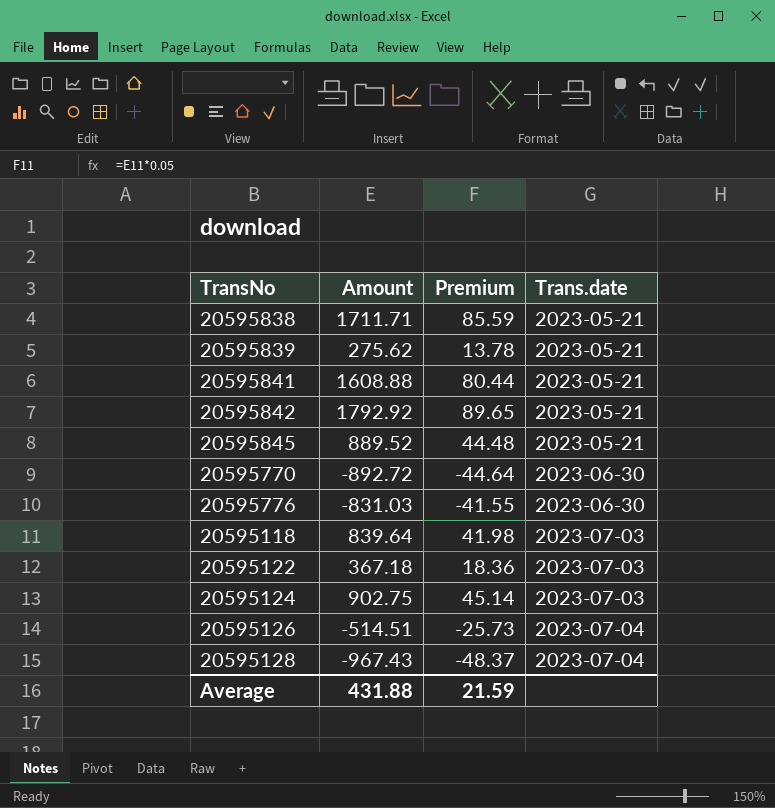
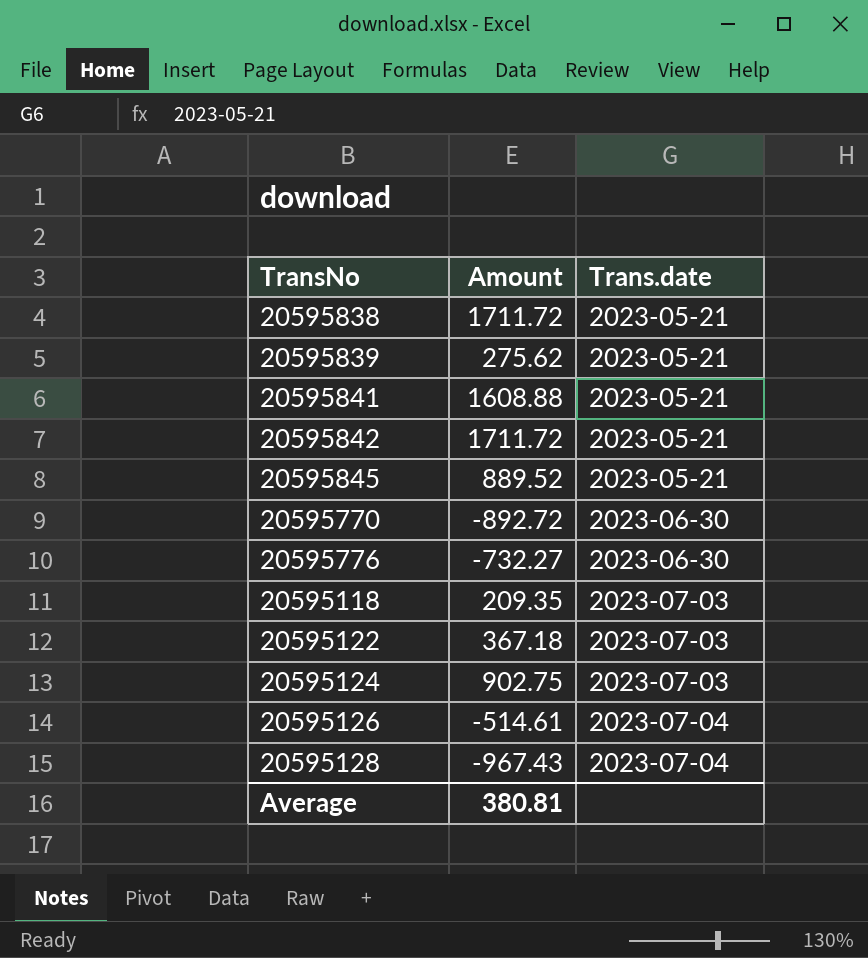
column Premium | formula: [Amount] * 0.05 -> none
20595838 | Amount: 1711.71 -> 1711.72
20595842 | Amount: 1792.92 -> 1711.72
20595776 | Amount: -831.03 -> -732.27
20595118 | Amount: 839.64 -> 209.35
20595126 | Amount: -514.51 -> -514.61
Average | Amount: 431.88 -> 380.81

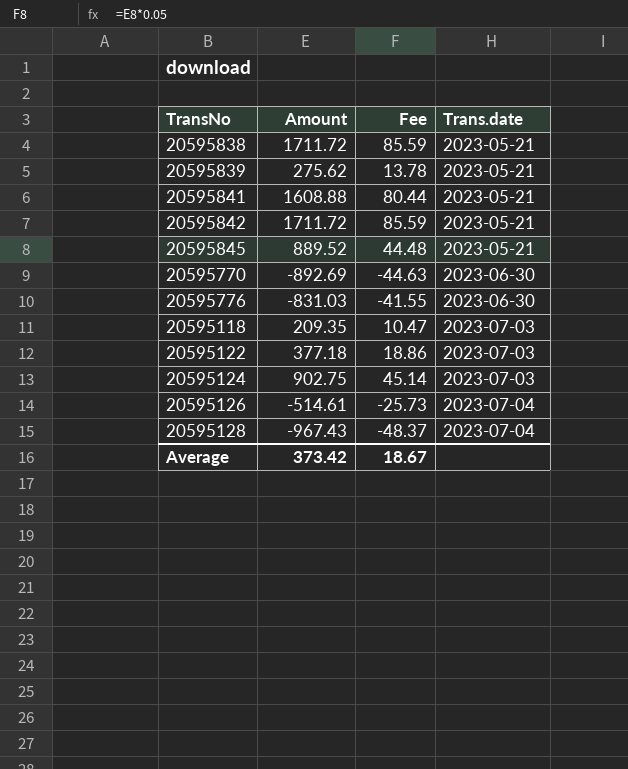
column Fee | formula: none -> [Amount] * 0.05
20595770 | Amount: -892.72 -> -892.69
20595776 | Amount: -732.27 -> -831.03
20595122 | Amount: 367.18 -> 377.18
Average | Amount: 380.81 -> 373.42

